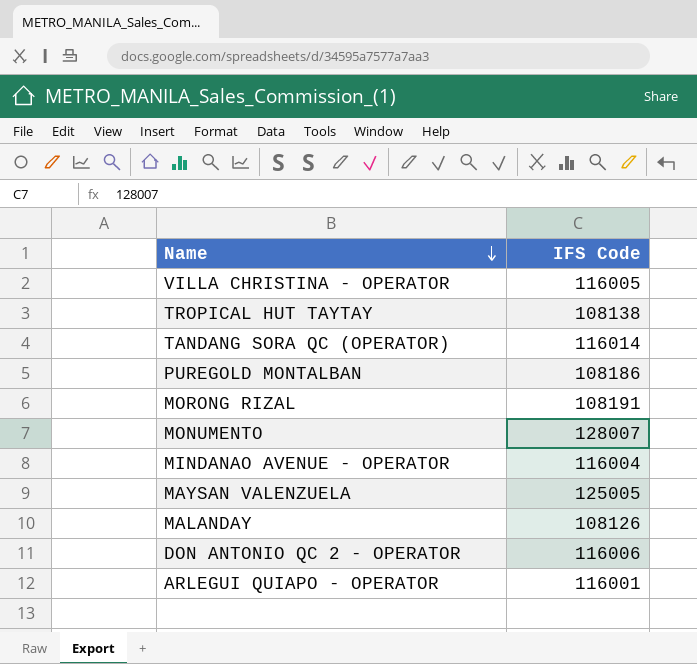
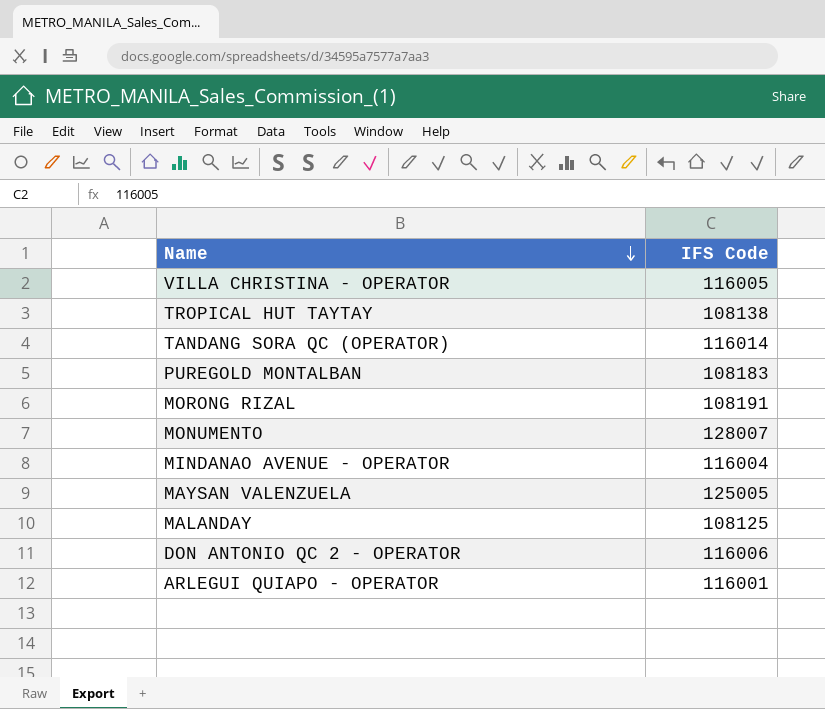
PUREGOLD MONTALBAN | IFS Code: 108186 -> 108183
MALANDAY | IFS Code: 108126 -> 108125

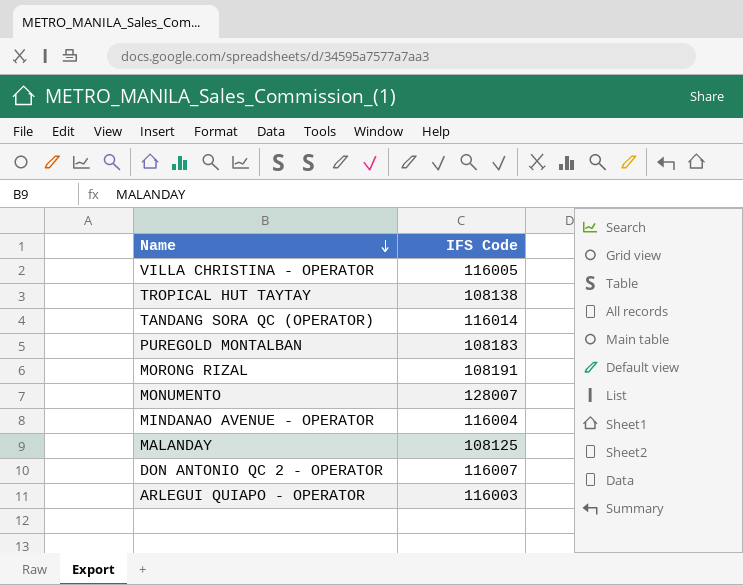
row MAYSAN VALENZUELA: 125005 -> none
DON ANTONIO QC 2 - OPERATOR | IFS Code: 116006 -> 116007
ARLEGUI QUIAPO - OPERATOR | IFS Code: 116001 -> 116003

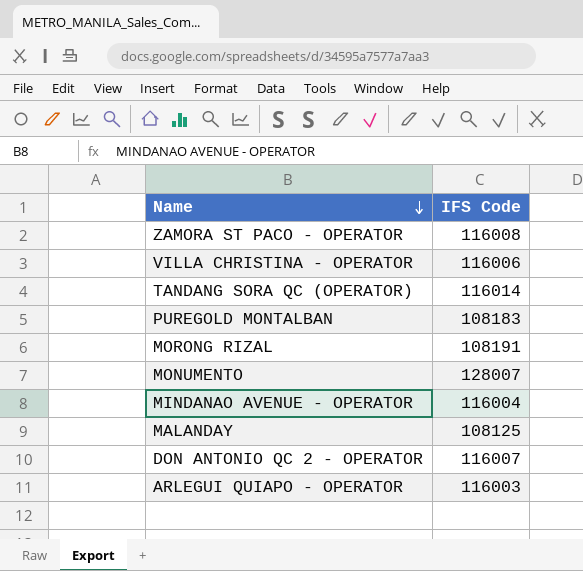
row TROPICAL HUT TAYTAY: 108138 -> none
row ZAMORA ST PACO - OPERATOR: none -> 116008
VILLA CHRISTINA - OPERATOR | IFS Code: 116005 -> 116006

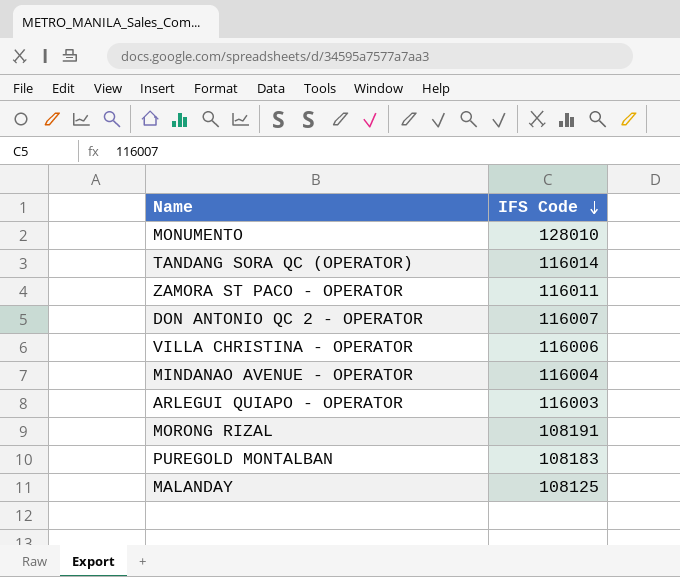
row order: Name descending -> IFS Code descending
MONUMENTO | IFS Code: 128007 -> 128010
ZAMORA ST PACO - OPERATOR | IFS Code: 116008 -> 116011

